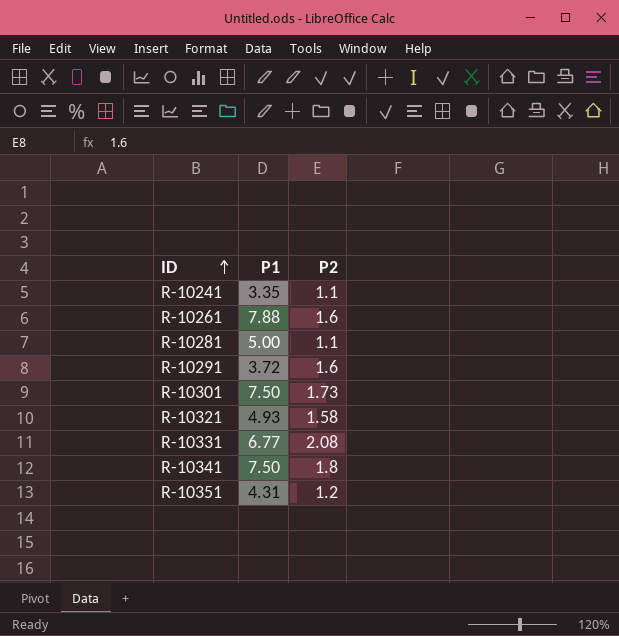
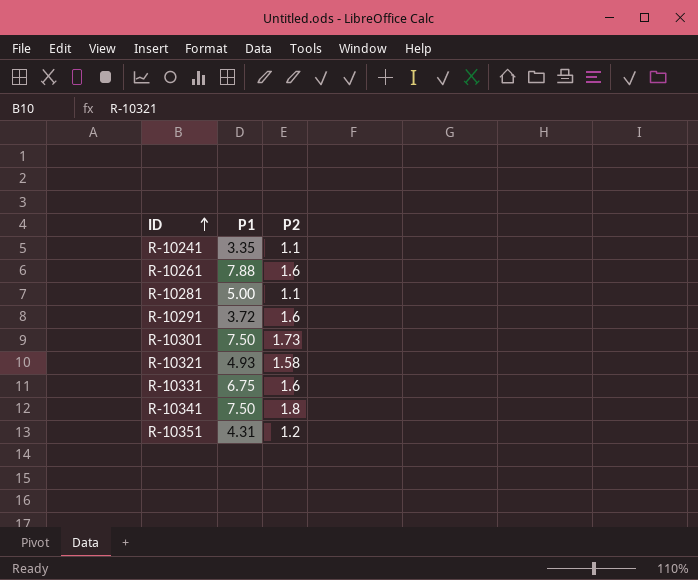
R-10331 | P1: 6.77 -> 6.75
R-10331 | P2: 2.08 -> 1.6

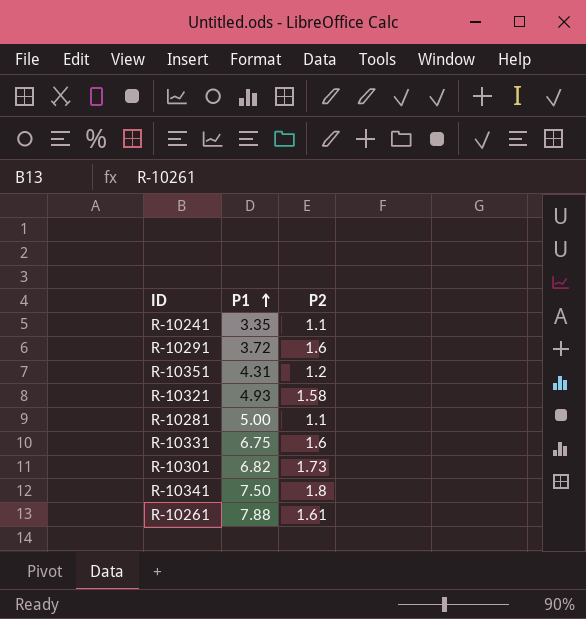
row order: ID ascending -> P1 ascending
R-10301 | P1: 7.50 -> 6.82
R-10261 | P2: 1.6 -> 1.61

